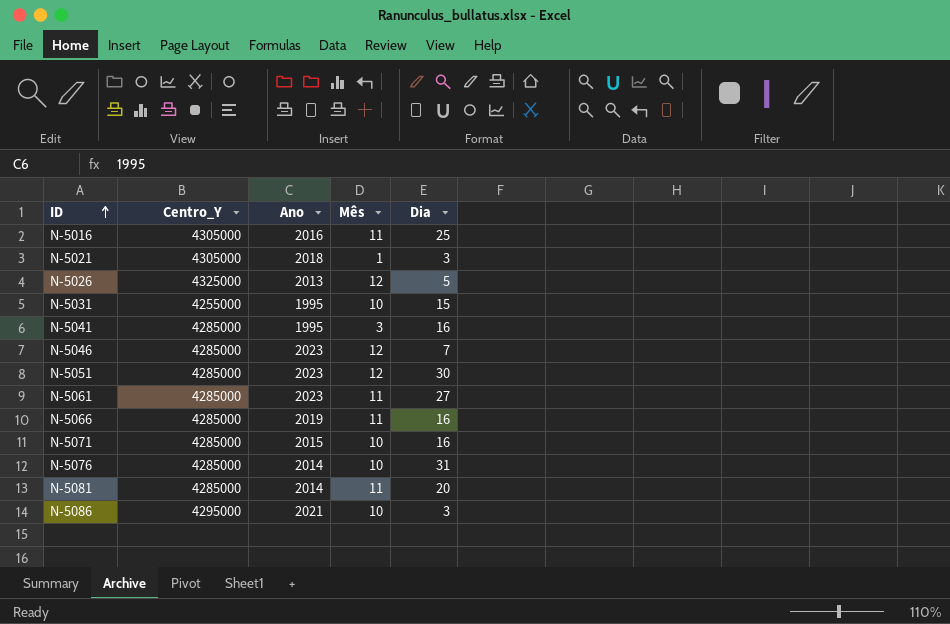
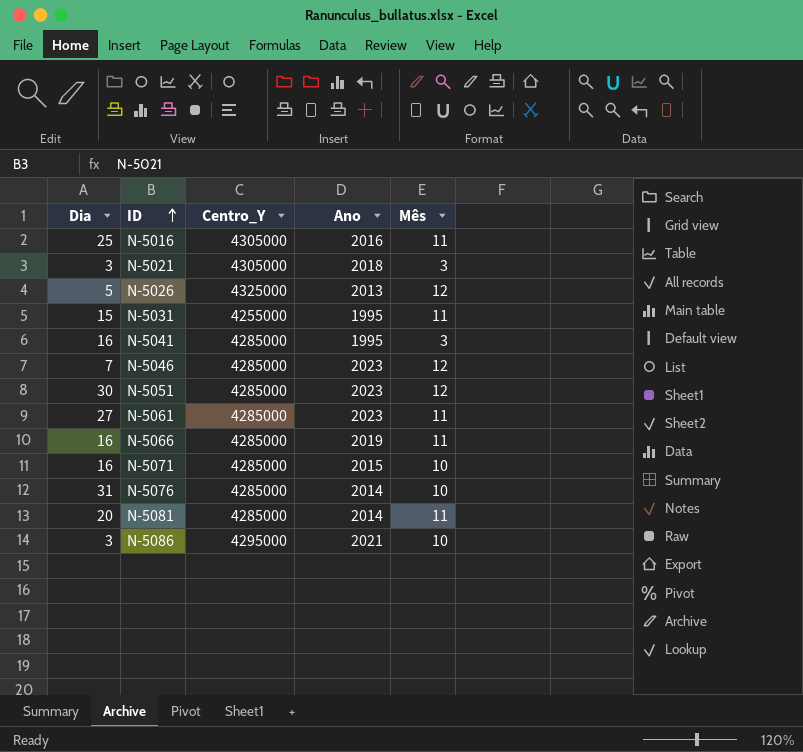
column Dia | position: 5 -> 1
N-5021 | Mês: 1 -> 3
N-5031 | Mês: 10 -> 11

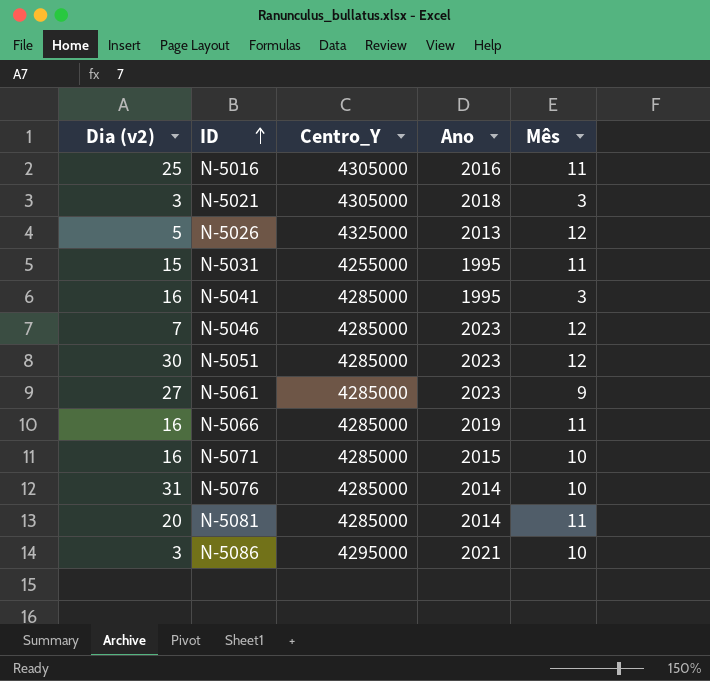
column name: Dia -> Dia (v2)
N-5061 | Mês: 11 -> 9

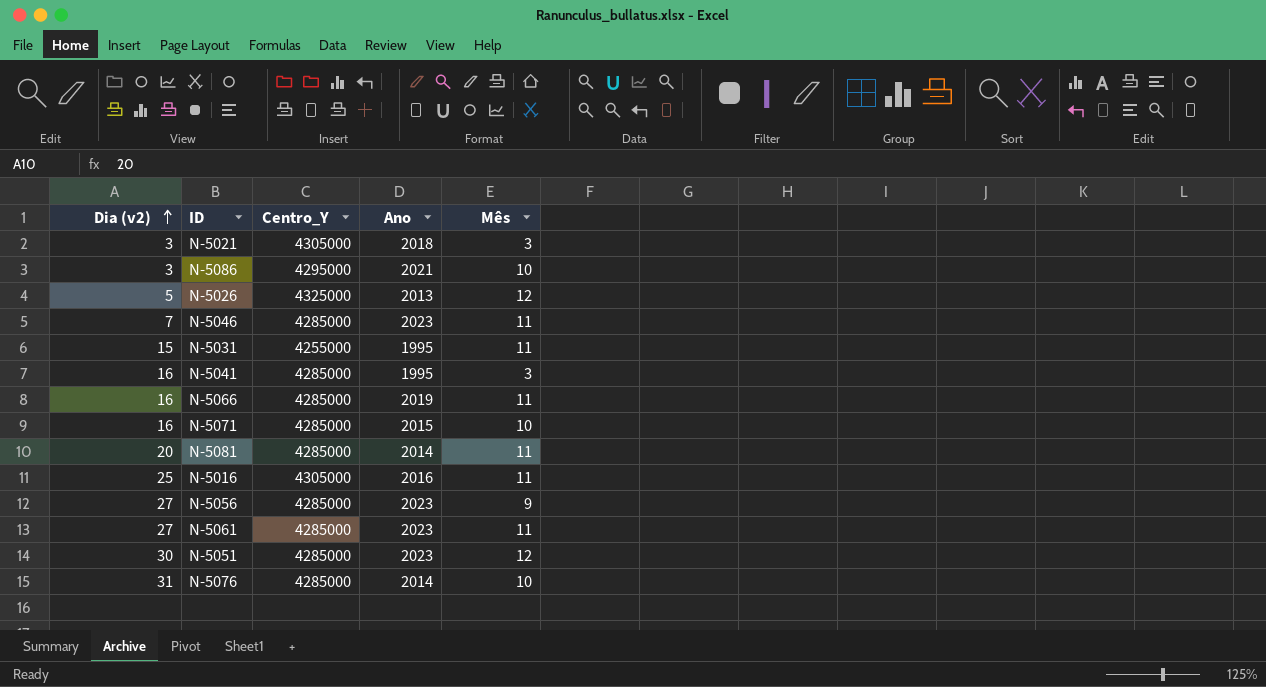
row order: ID ascending -> Dia (v2) ascending
N-5046 | Mês: 12 -> 11
row N-5056: none -> 27 | 4285000 | 2023 | 9
N-5061 | Mês: 9 -> 11

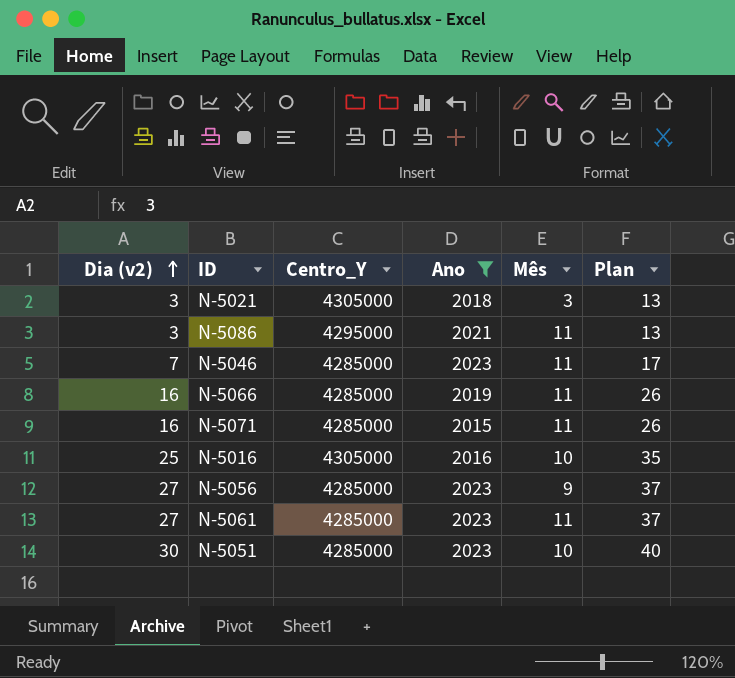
filter: none -> Ano >= 2015
column Plan | formula: none -> [Dia (v2)] + 10
N-5086 | Mês: 10 -> 11
N-5071 | Mês: 10 -> 11
N-5016 | Mês: 11 -> 10
N-5051 | Mês: 12 -> 10

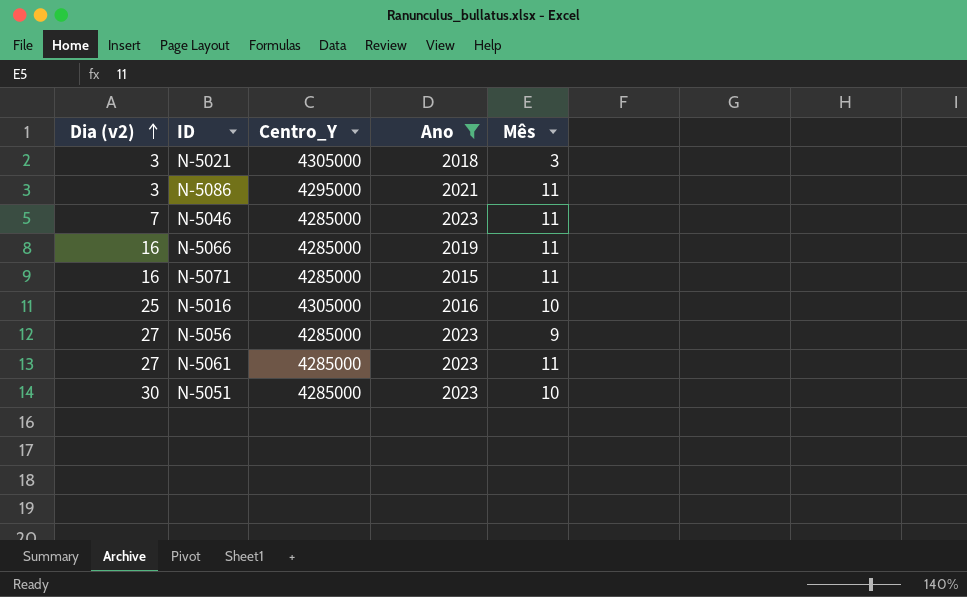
column Plan | formula: [Dia (v2)] + 10 -> none

